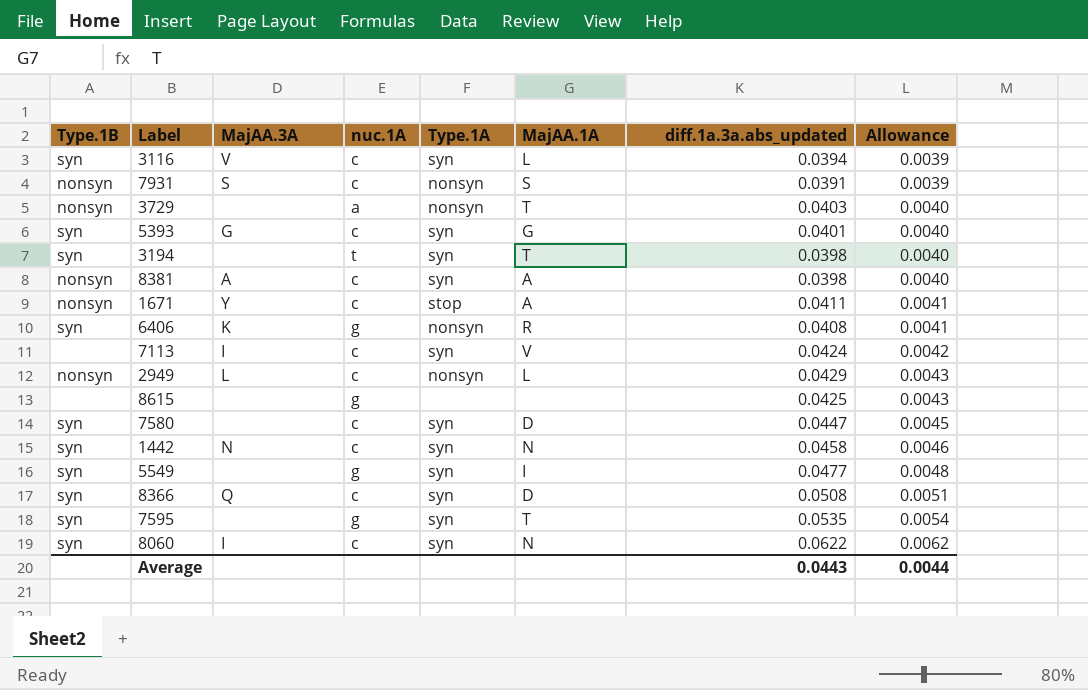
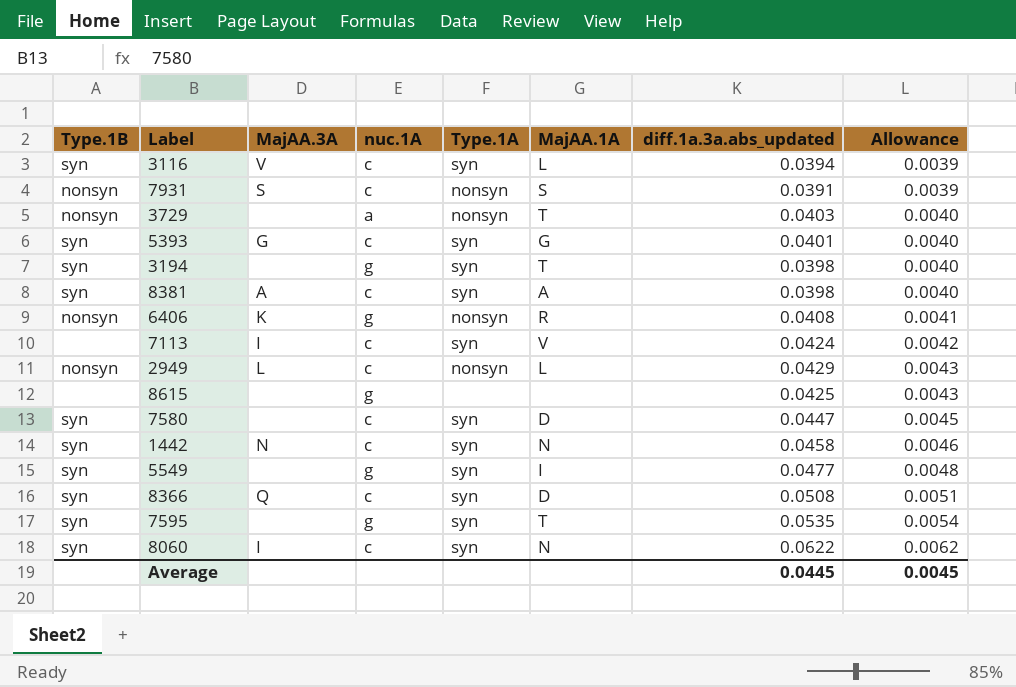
row 1671: nonsyn | Y | c | stop | A | 0.0411 | 0.0041 -> none
3194 | nuc.1A: t -> g
8381 | Type.1B: nonsyn -> syn
6406 | Type.1B: syn -> nonsyn
Average | diff.1a.3a.abs_updated: 0.0443 -> 0.0445
Average | Allowance: 0.0044 -> 0.0045

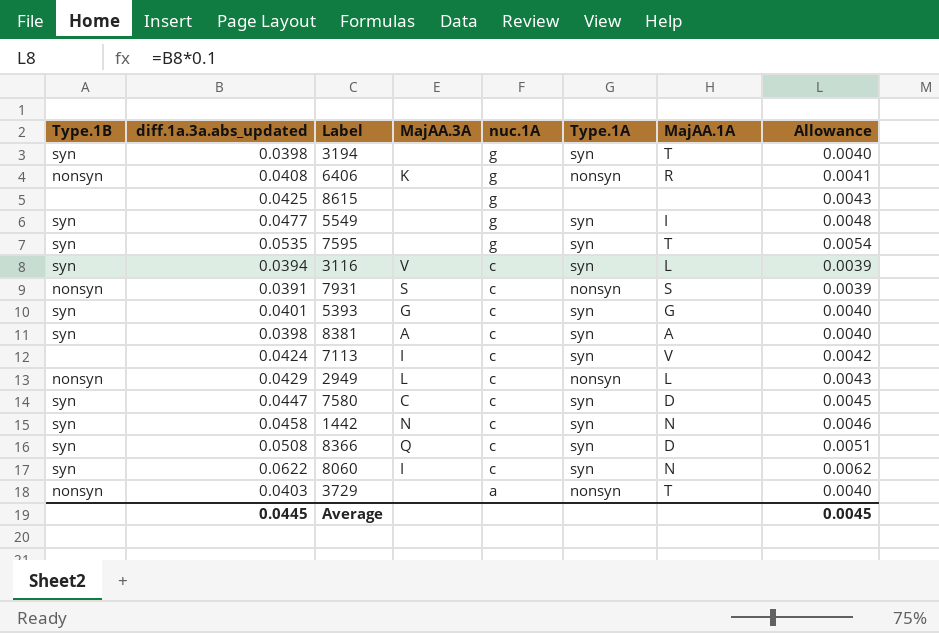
row order: Allowance ascending -> nuc.1A descending
column diff.1a.3a.abs_updated | position: 7 -> 2
7580 | MajAA.3A: none -> C

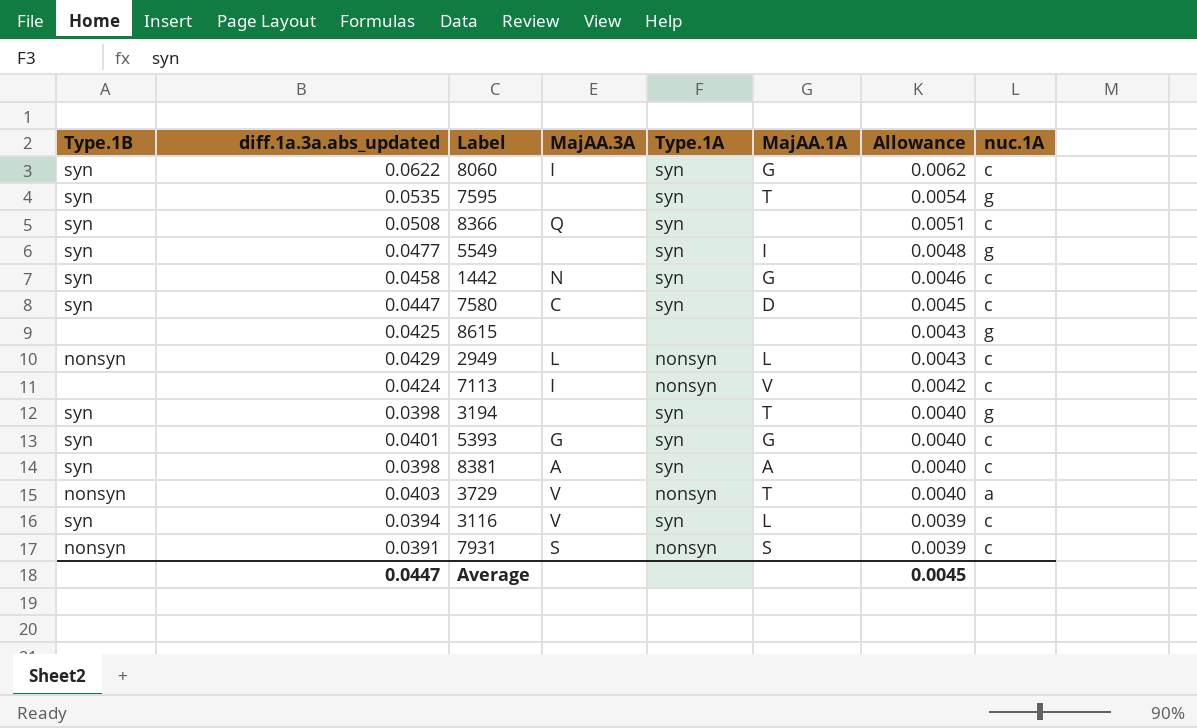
row order: nuc.1A descending -> Allowance descending
column nuc.1A | position: 5 -> 8
row 6406: nonsyn | 0.0408 | K | g | nonsyn | R | 0.0041 -> none
8060 | MajAA.1A: N -> G
8366 | MajAA.1A: D -> none
1442 | MajAA.1A: N -> G
7113 | Type.1A: syn -> nonsyn
3729 | MajAA.3A: none -> V
Average | diff.1a.3a.abs_updated: 0.0445 -> 0.0447

